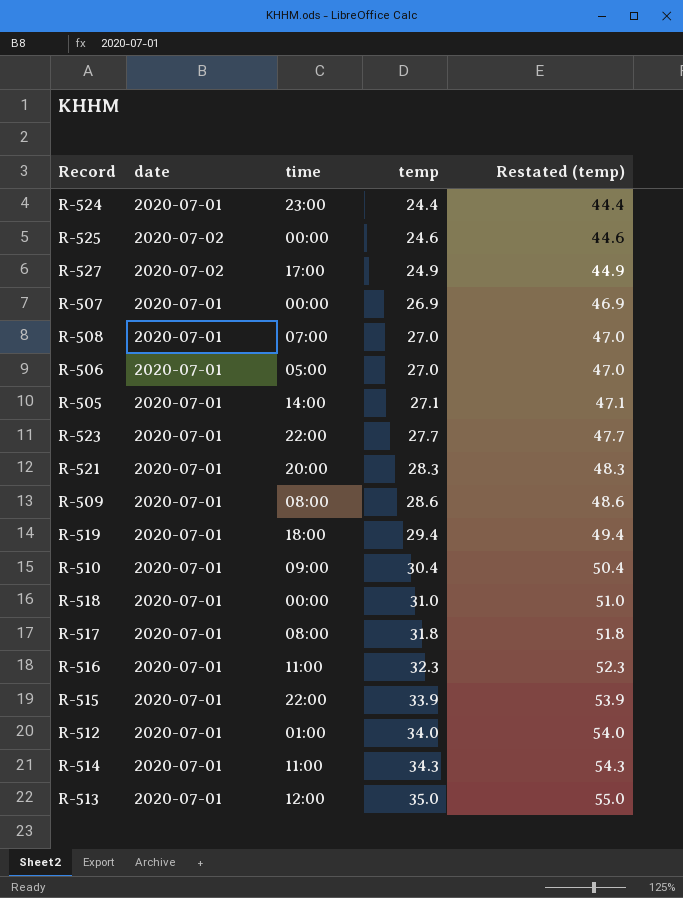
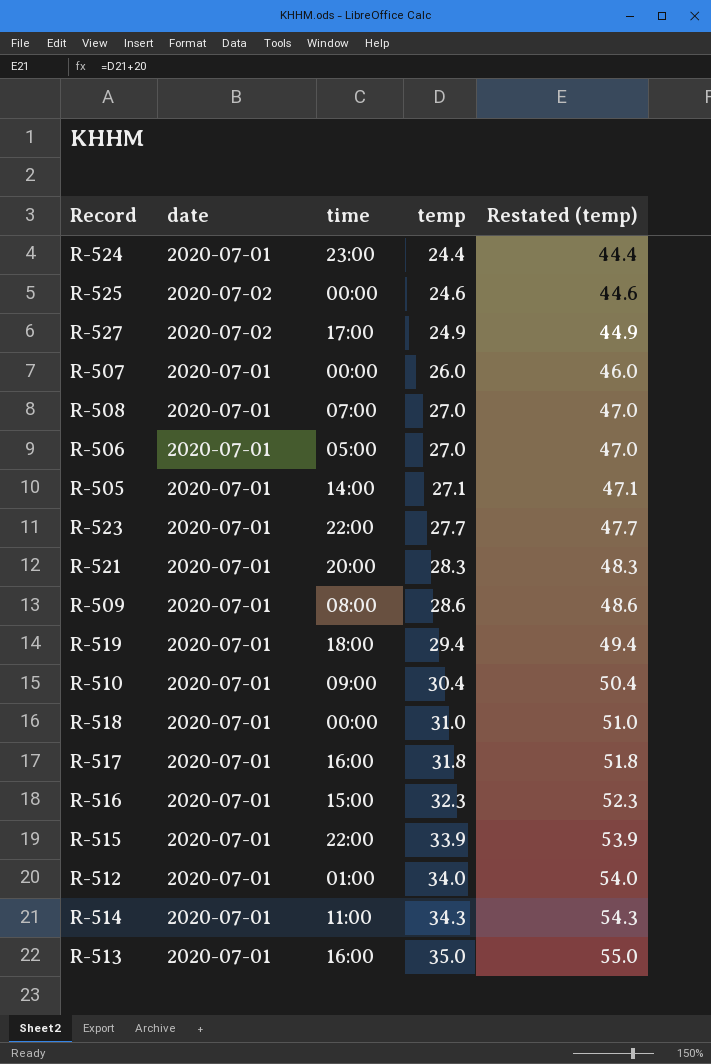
R-507 | temp: 26.9 -> 26.0
R-507 | Restated (temp): 46.9 -> 46.0
R-517 | time: 08:00 -> 16:00
R-516 | time: 11:00 -> 15:00
R-513 | time: 12:00 -> 16:00

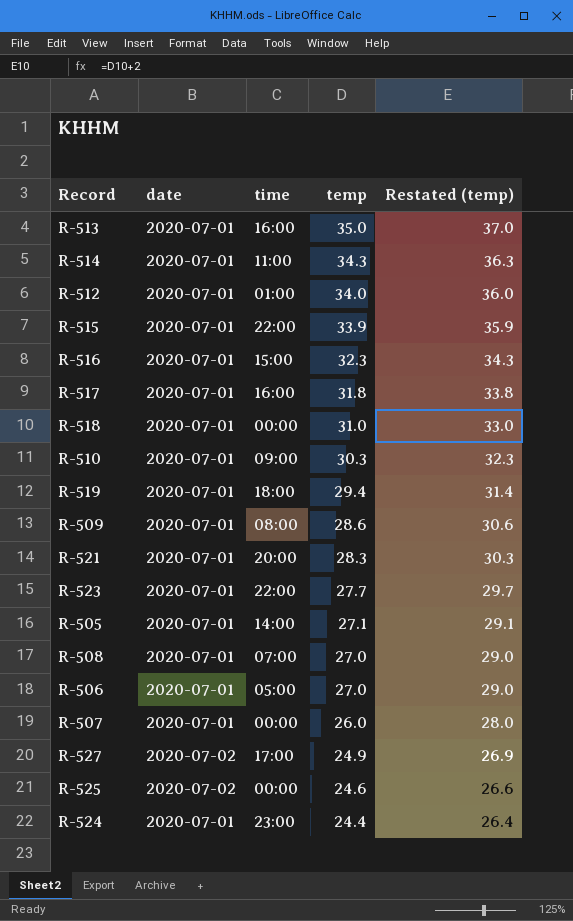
row order: temp ascending -> temp descending
column Restated (temp) | formula: [temp] + 20 -> [temp] + 2
R-510 | temp: 30.4 -> 30.3

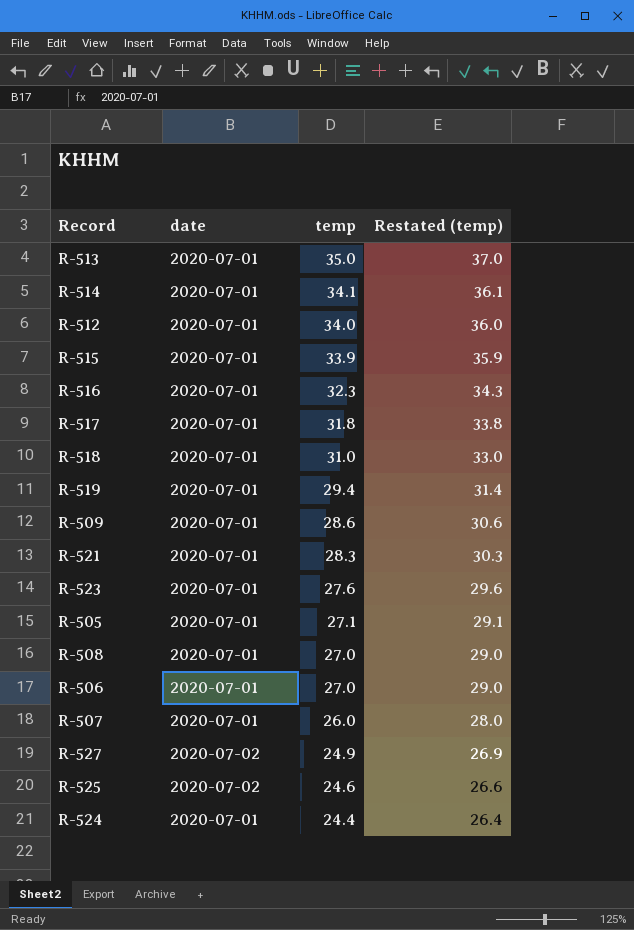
column time | position: 3 -> none
row R-510: 2020-07-01 | 09:00 | 30.3 | 32.3 -> none
R-514 | temp: 34.3 -> 34.1
R-514 | Restated (temp): 36.3 -> 36.1
R-523 | temp: 27.7 -> 27.6
R-523 | Restated (temp): 29.7 -> 29.6

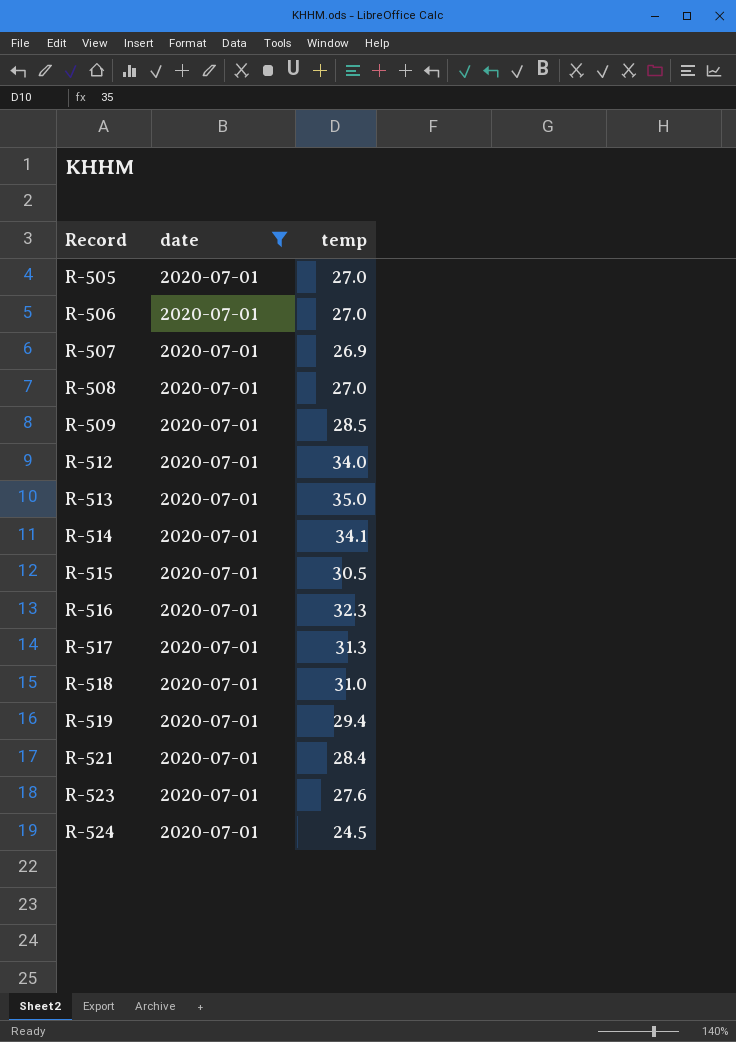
filter: none -> date = 2020-07-01
row order: temp descending -> Record ascending
column Restated (temp) | formula: [temp] + 2 -> none
R-505 | temp: 27.1 -> 27.0
R-507 | temp: 26.0 -> 26.9
R-509 | temp: 28.6 -> 28.5
R-515 | temp: 33.9 -> 30.5
R-517 | temp: 31.8 -> 31.3
R-521 | temp: 28.3 -> 28.4
R-524 | temp: 24.4 -> 24.5

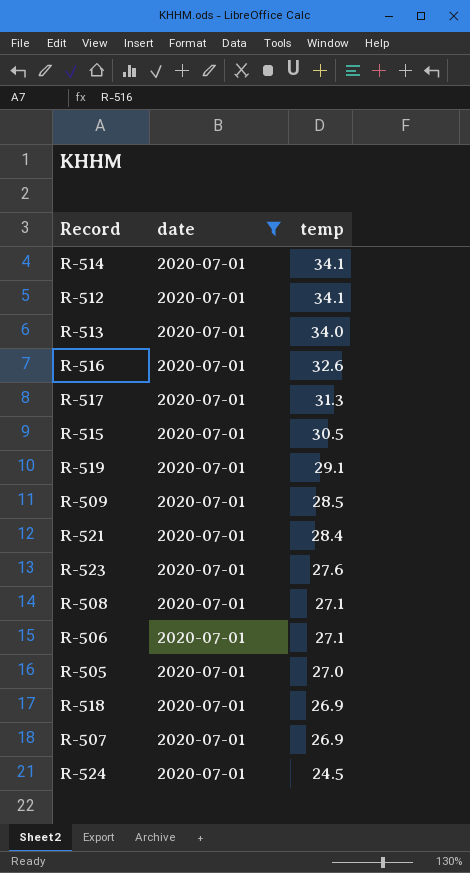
row order: Record ascending -> temp descending
R-512 | temp: 34.0 -> 34.1
R-513 | temp: 35.0 -> 34.0
R-516 | temp: 32.3 -> 32.6
R-519 | temp: 29.4 -> 29.1
R-508 | temp: 27.0 -> 27.1
R-506 | temp: 27.0 -> 27.1
R-518 | temp: 31.0 -> 26.9

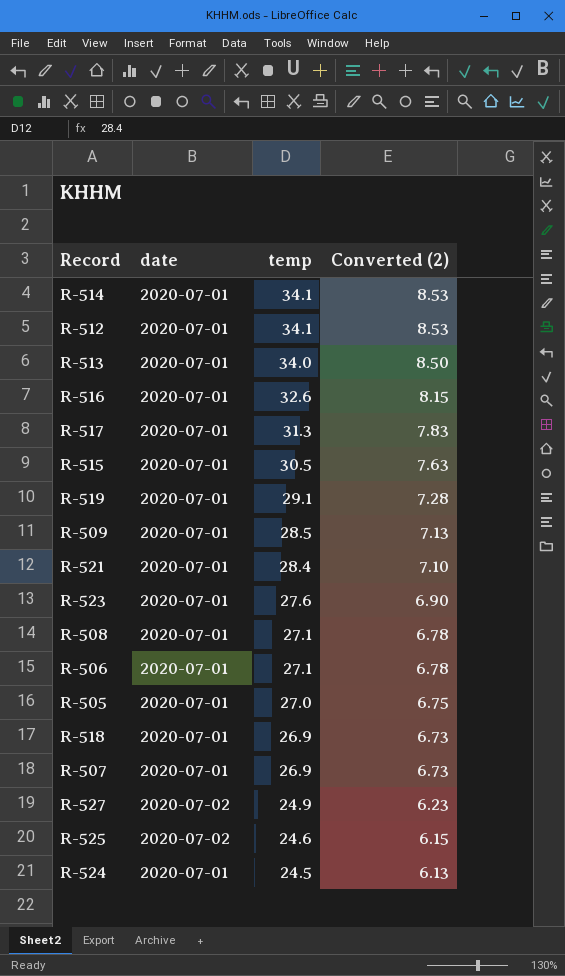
filter: date = 2020-07-01 -> none
column Converted (2) | formula: none -> [temp] * 0.25

